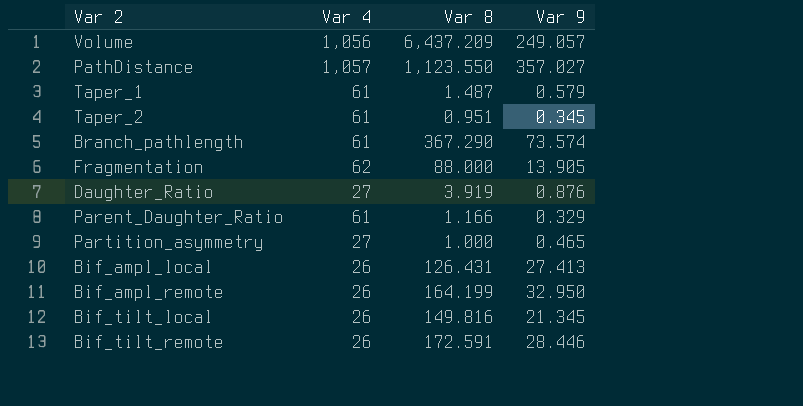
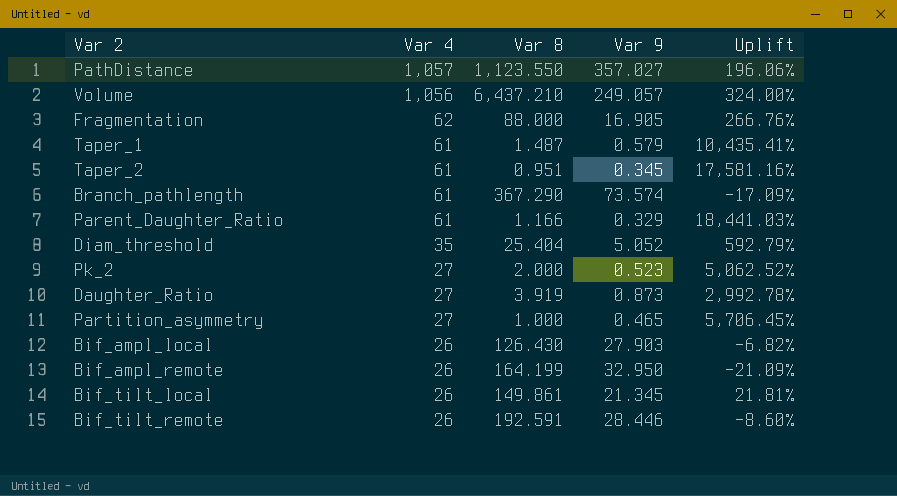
row order: none -> Var 4 descending
column Uplift | formula: none -> ([Var 4] - [Var 9]) / [Var 9]
Volume | Var 8: 6,437.209 -> 6,437.210
Fragmentation | Var 9: 13.905 -> 16.905
row Diam_threshold: none -> 35 | 25.404 | 5.052 | 592.79%
row Pk_2: none -> 27 | 2.000 | 0.523 | 5,062.52%
Daughter_Ratio | Var 9: 0.876 -> 0.873
Bif_ampl_local | Var 8: 126.431 -> 126.430
Bif_ampl_local | Var 9: 27.413 -> 27.903
Bif_tilt_local | Var 8: 149.816 -> 149.861
Bif_tilt_remote | Var 8: 172.591 -> 192.591

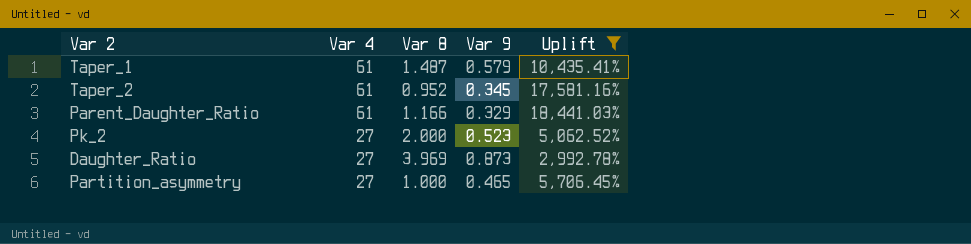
filter: none -> Uplift >= 2,992.78%
Taper_2 | Var 8: 0.951 -> 0.952
Daughter_Ratio | Var 8: 3.919 -> 3.969

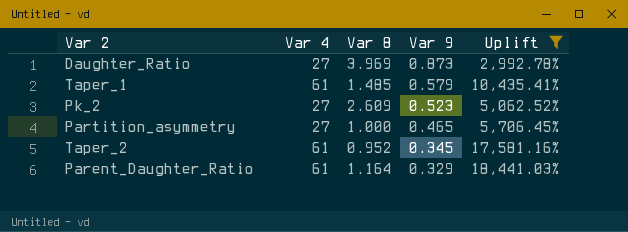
row order: Var 4 descending -> Var 9 descending
Taper_1 | Var 8: 1.487 -> 1.485
Pk_2 | Var 8: 2.000 -> 2.609
Parent_Daughter_Ratio | Var 8: 1.166 -> 1.164

